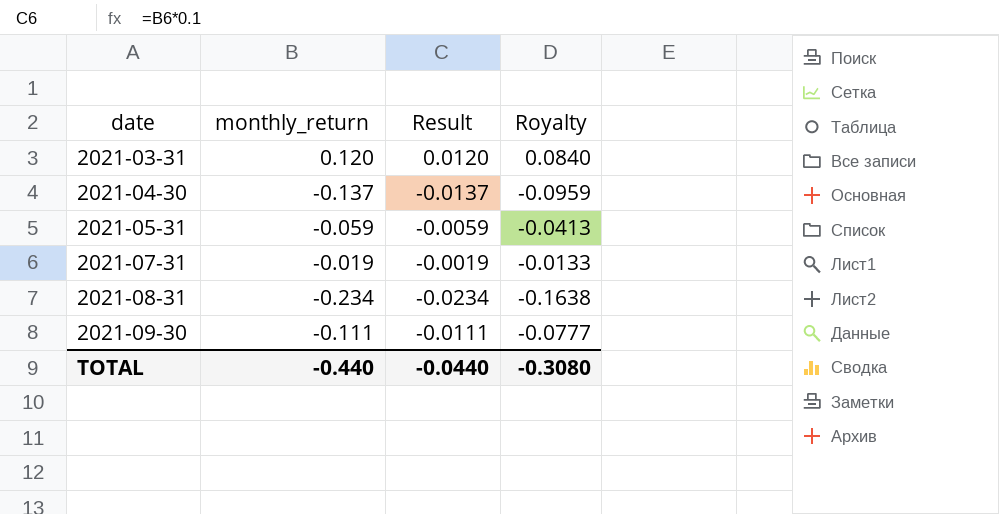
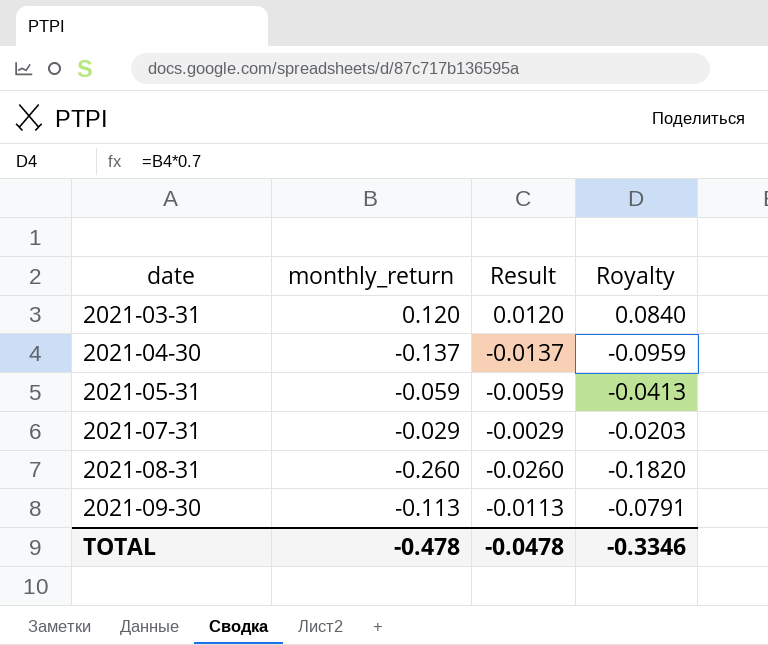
2021-07-31 | monthly_return: -0.019 -> -0.029
2021-07-31 | Result: -0.0019 -> -0.0029
2021-07-31 | Royalty: -0.0133 -> -0.0203
2021-08-31 | monthly_return: -0.234 -> -0.260
2021-08-31 | Result: -0.0234 -> -0.0260
2021-08-31 | Royalty: -0.1638 -> -0.1820
2021-09-30 | monthly_return: -0.111 -> -0.113
2021-09-30 | Result: -0.0111 -> -0.0113
2021-09-30 | Royalty: -0.0777 -> -0.0791
TOTAL | monthly_return: -0.440 -> -0.478
TOTAL | Result: -0.0440 -> -0.0478
TOTAL | Royalty: -0.3080 -> -0.3346

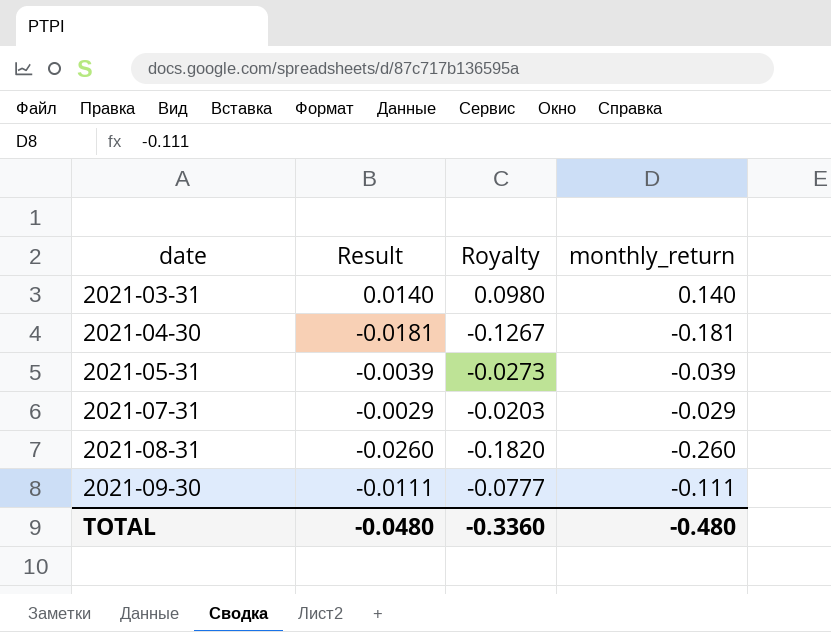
column monthly_return | position: 2 -> 4
2021-03-31 | Result: 0.0120 -> 0.0140
2021-03-31 | Royalty: 0.0840 -> 0.0980
2021-03-31 | monthly_return: 0.120 -> 0.140
2021-04-30 | Result: -0.0137 -> -0.0181
2021-04-30 | Royalty: -0.0959 -> -0.1267
2021-04-30 | monthly_return: -0.137 -> -0.181
2021-05-31 | Result: -0.0059 -> -0.0039
2021-05-31 | Royalty: -0.0413 -> -0.0273
2021-05-31 | monthly_return: -0.059 -> -0.039
2021-09-30 | Result: -0.0113 -> -0.0111
2021-09-30 | Royalty: -0.0791 -> -0.0777
2021-09-30 | monthly_return: -0.113 -> -0.111
TOTAL | Result: -0.0478 -> -0.0480
TOTAL | Royalty: -0.3346 -> -0.3360
TOTAL | monthly_return: -0.478 -> -0.480

